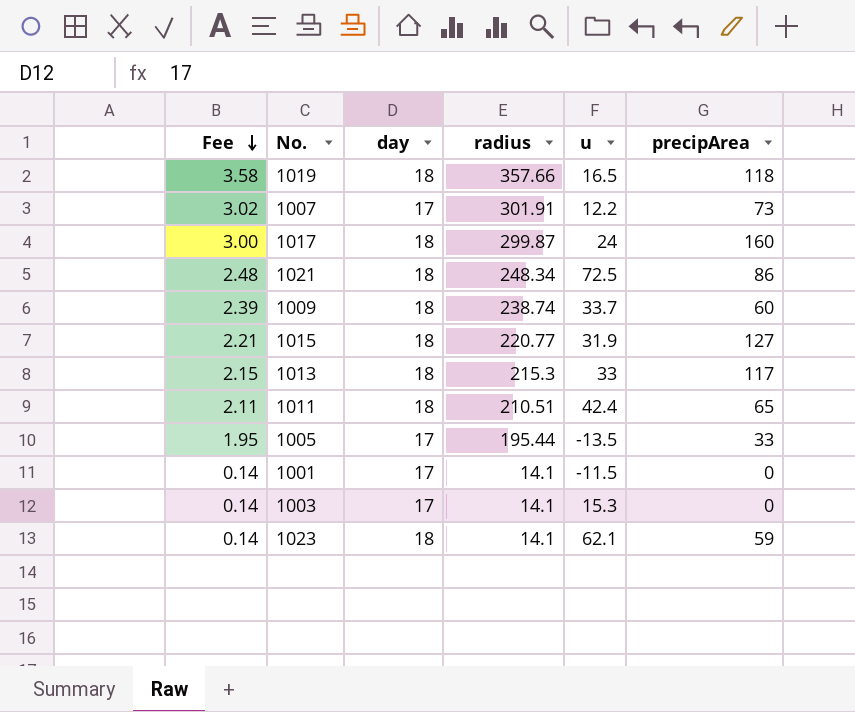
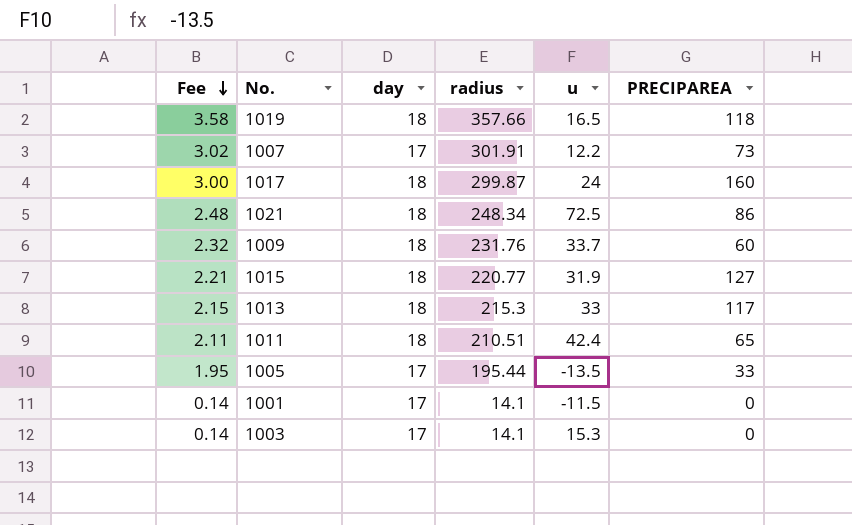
column name: precipArea -> PRECIPAREA
row 1023: 0.14 | 18 | 14.1 | 62.1 | 59 -> none
1009 | Fee: 2.39 -> 2.32
1009 | radius: 238.74 -> 231.76

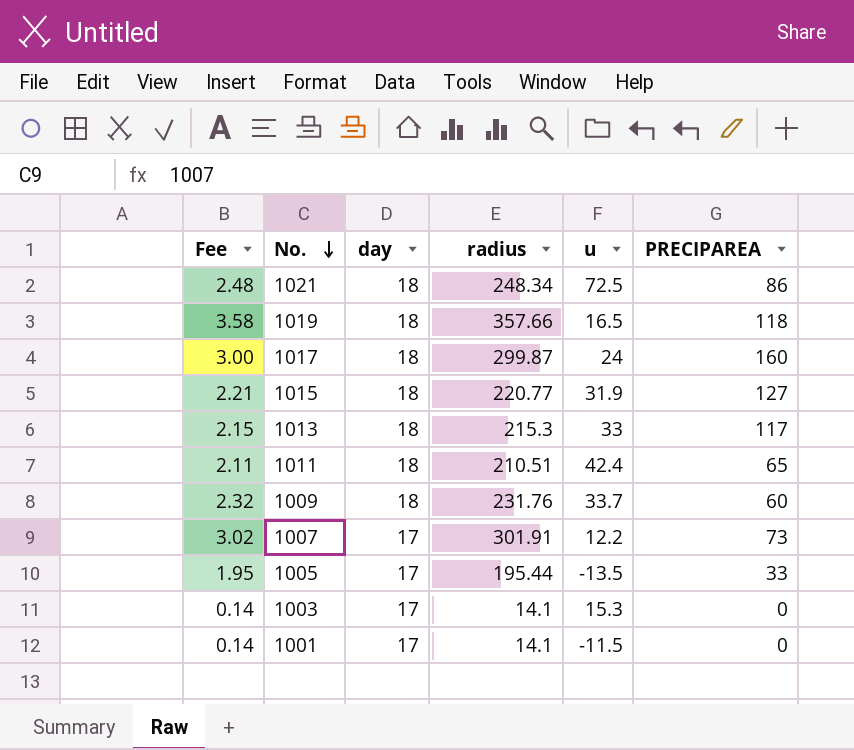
row order: Fee descending -> No. descending

